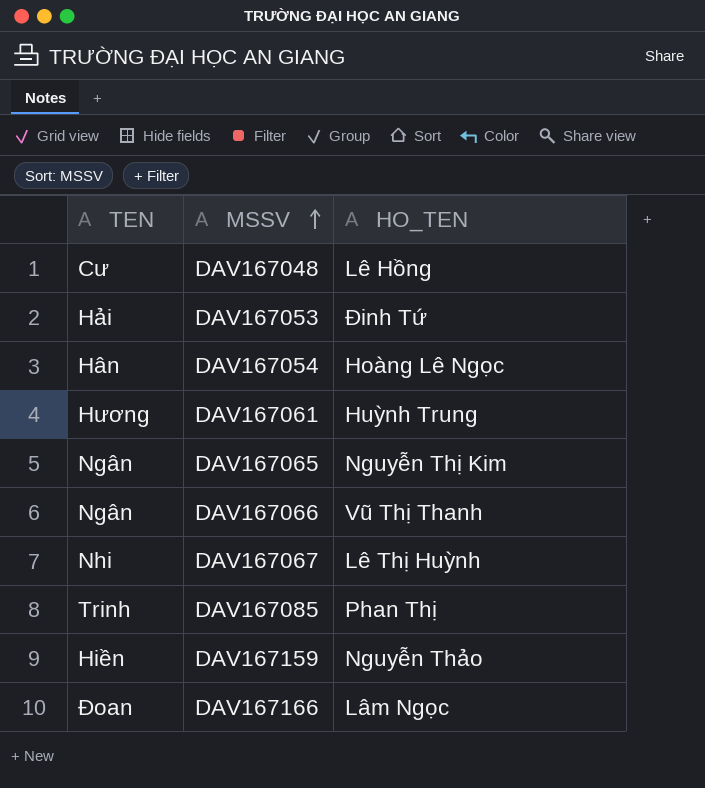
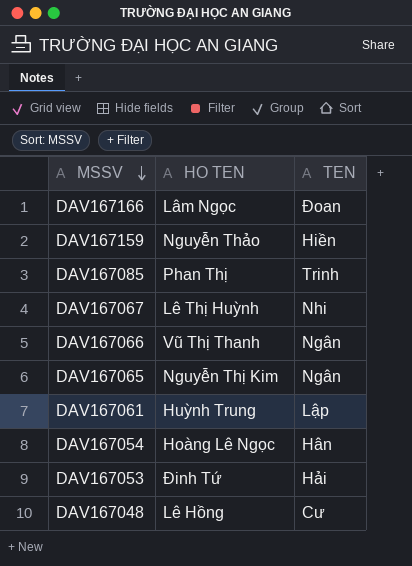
row order: MSSV ascending -> MSSV descending
column name: HO_TEN -> HO TEN
column TEN | position: 1 -> 3
DAV167061 | TEN: Hương -> Lập

